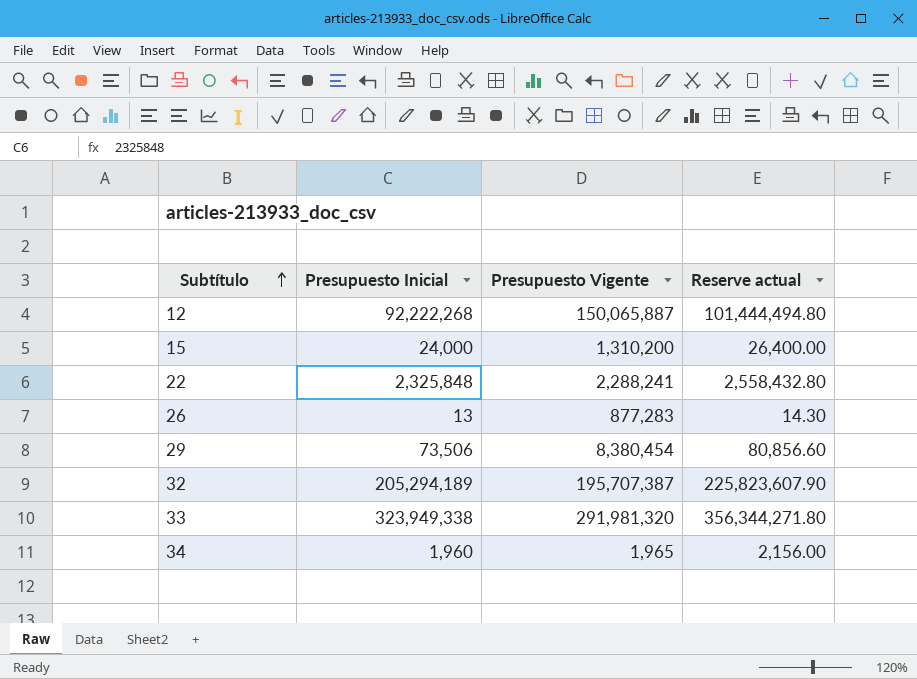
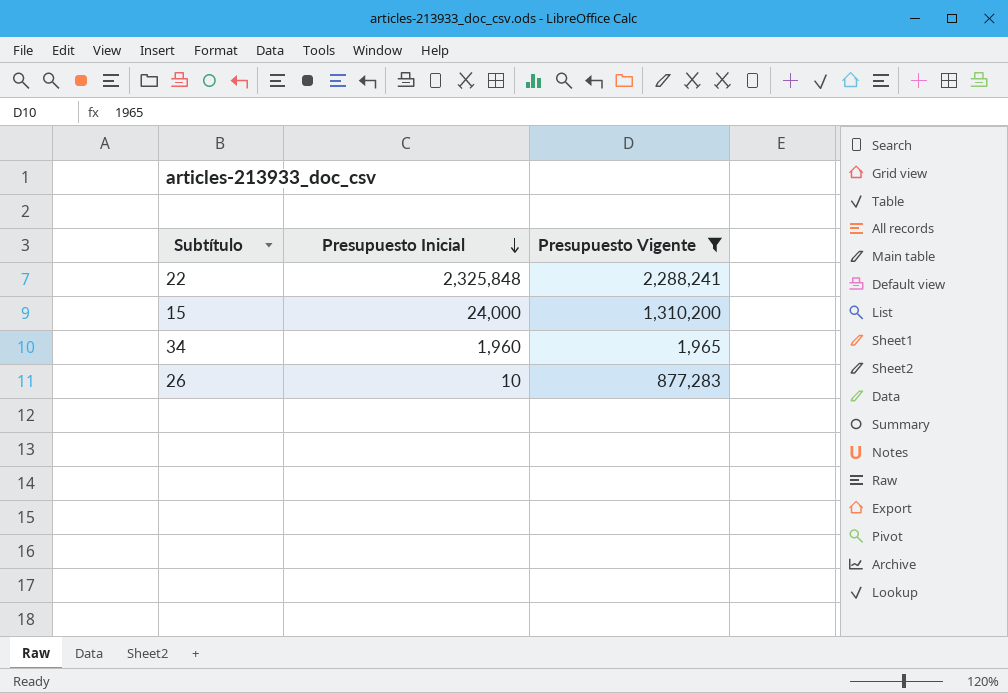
filter: none -> Presupuesto Vigente <= 2,288,241
row order: Subtítulo ascending -> Presupuesto Inicial descending
column Reserve actual | formula: [Presupuesto Inicial] * 1.1 -> none
26 | Presupuesto Inicial: 13 -> 10

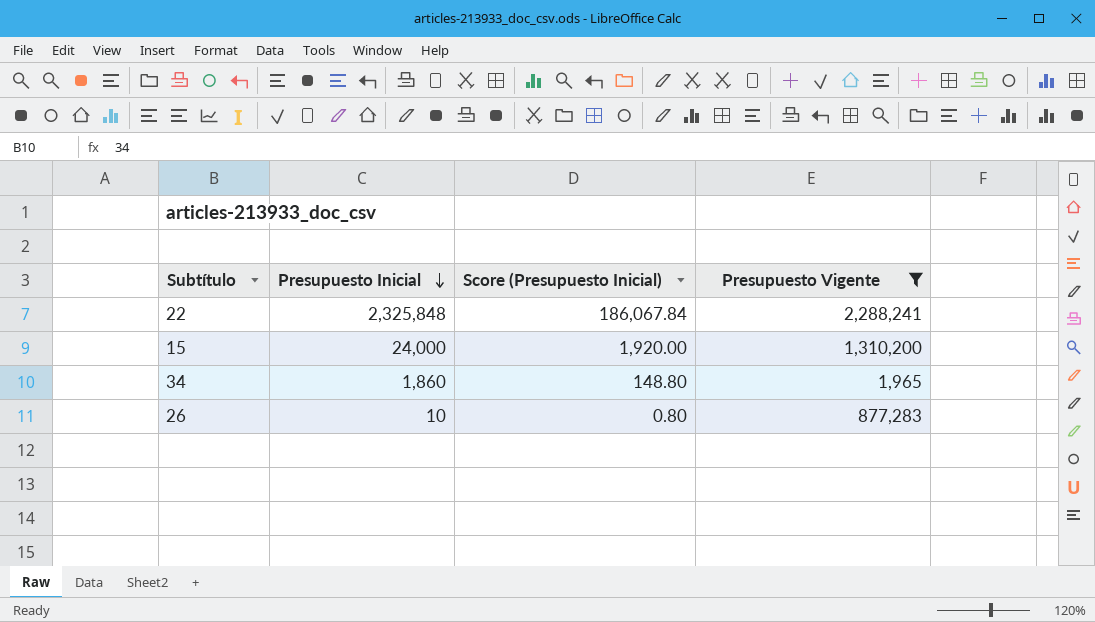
column Score (Presupuesto Inicial) | formula: none -> [Presupuesto Inicial] * 0.08
34 | Presupuesto Inicial: 1,960 -> 1,860

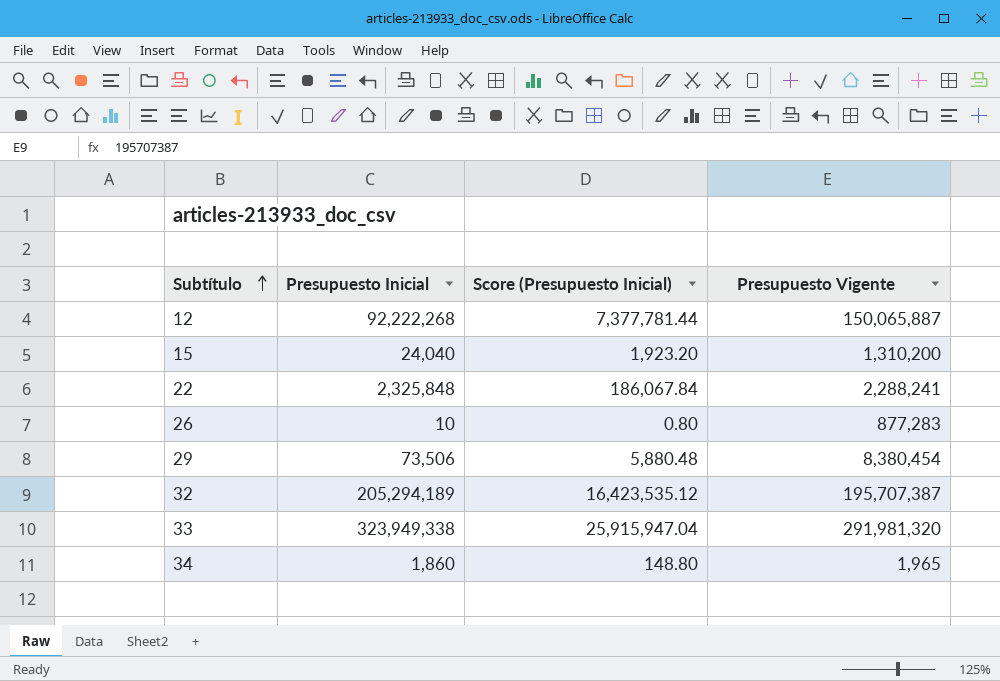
filter: Presupuesto Vigente <= 2,288,241 -> none
row order: Presupuesto Inicial descending -> Subtítulo ascending
15 | Presupuesto Inicial: 24,000 -> 24,040
15 | Score (Presupuesto Inicial): 1,920.00 -> 1,923.20

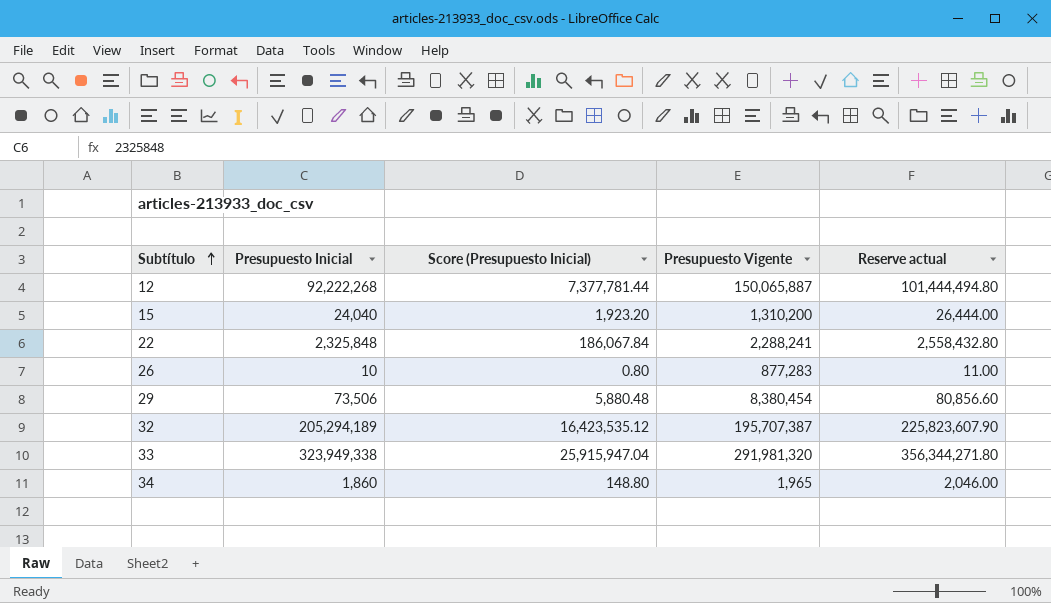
column Reserve actual | formula: none -> [Presupuesto Inicial] * 1.1

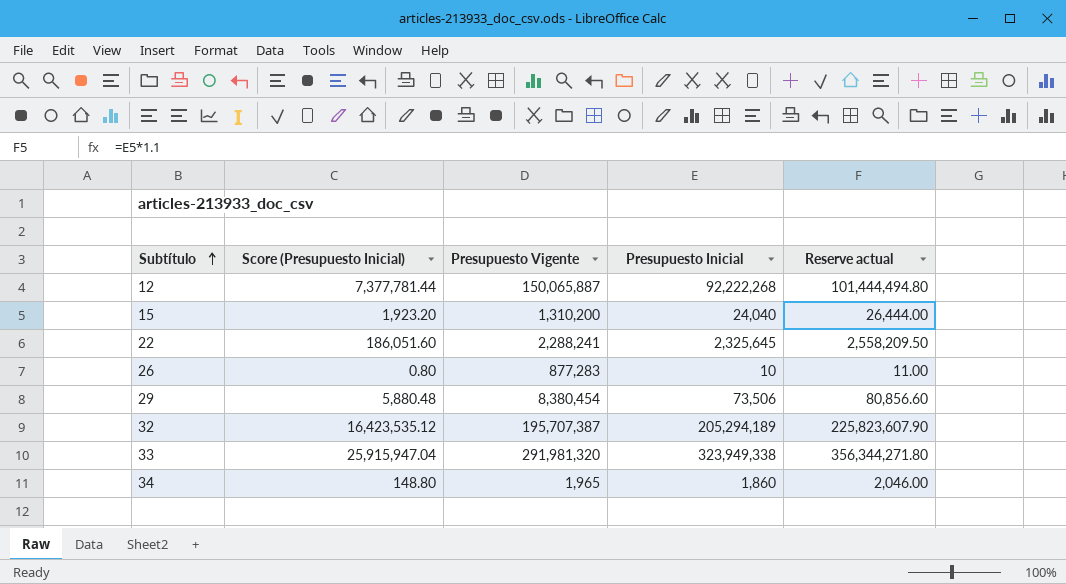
column Presupuesto Inicial | position: 2 -> 4
22 | Score (Presupuesto Inicial): 186,067.84 -> 186,051.60
22 | Presupuesto Inicial: 2,325,848 -> 2,325,645
22 | Reserve actual: 2,558,432.80 -> 2,558,209.50

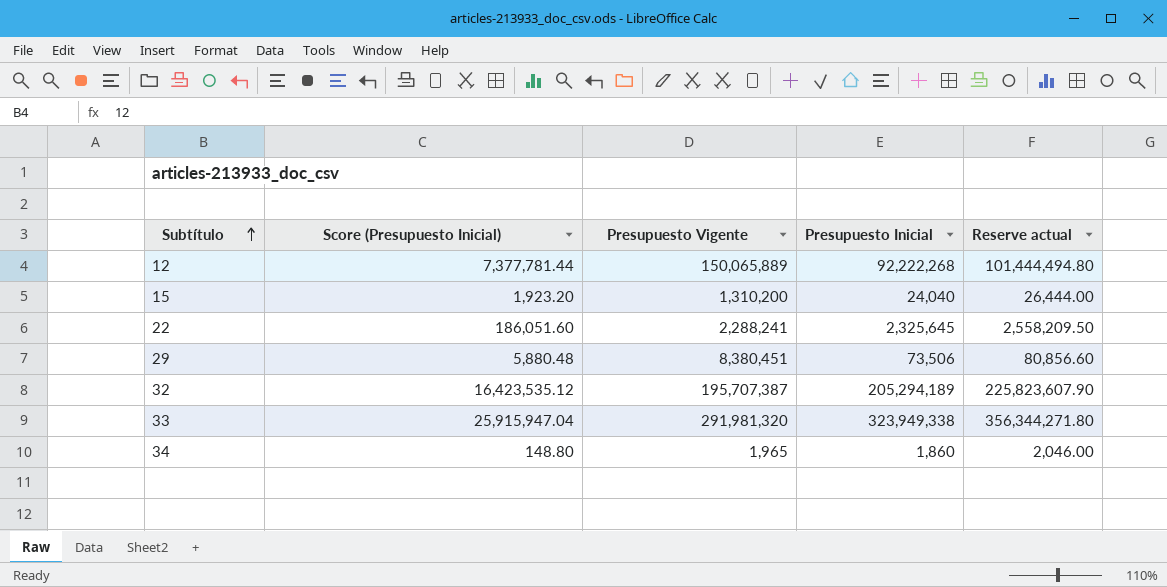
row 26: 0.80 | 877,283 | 10 | 11.00 -> none
12 | Presupuesto Vigente: 150,065,887 -> 150,065,889
29 | Presupuesto Vigente: 8,380,454 -> 8,380,451

